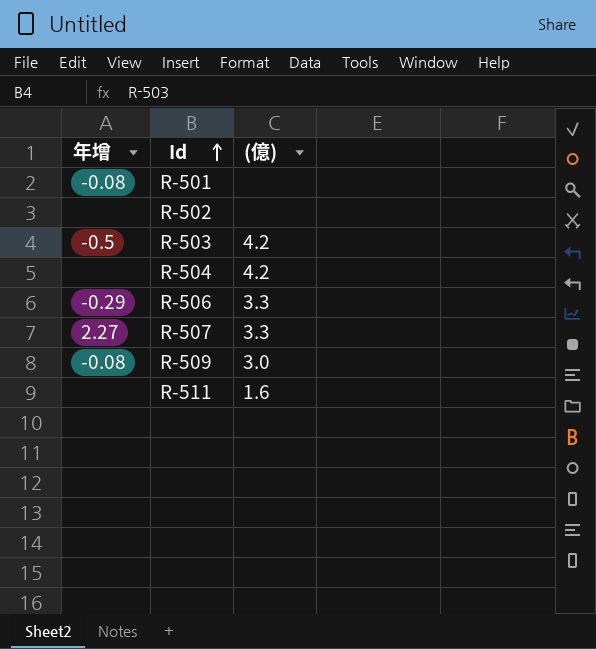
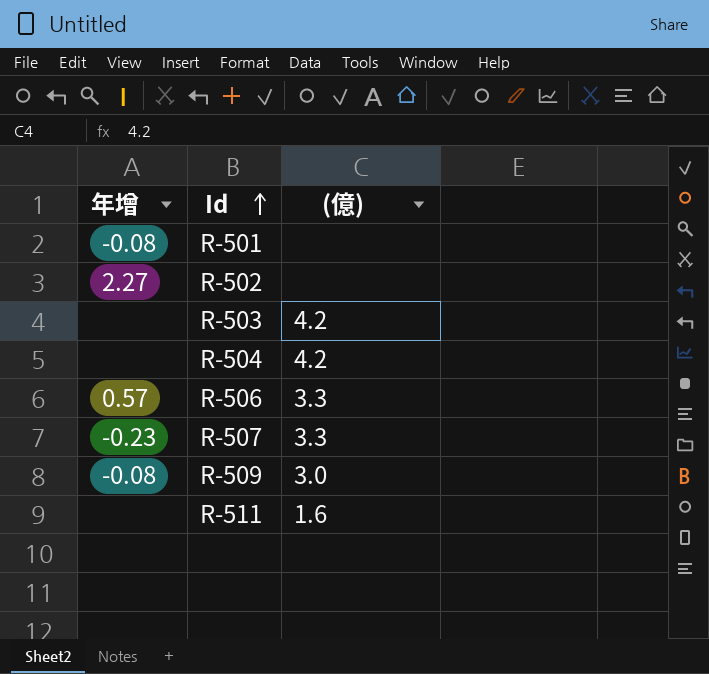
R-502 | 年增: none -> 2.27
R-503 | 年增: -0.5 -> none
R-506 | 年增: -0.29 -> 0.57
R-507 | 年增: 2.27 -> -0.23

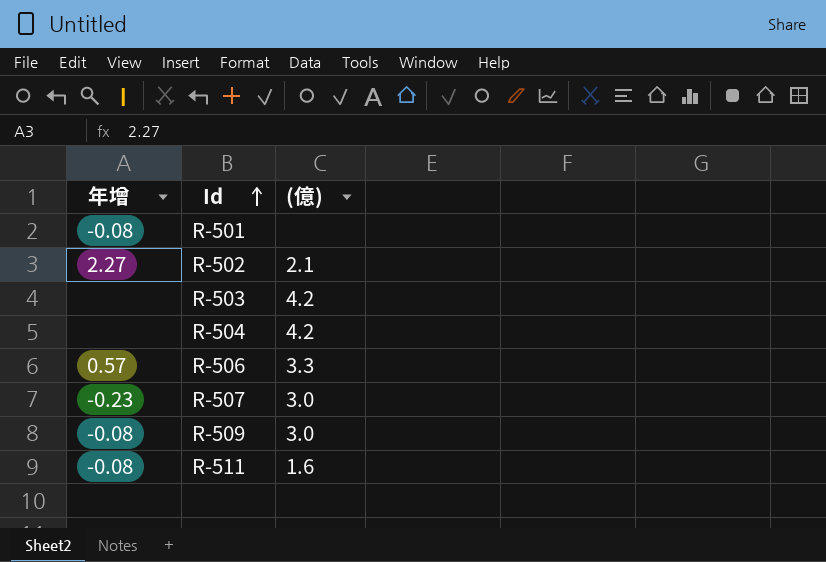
R-502 | (億): none -> 2.1
R-507 | (億): 3.3 -> 3.0
R-511 | 年增: none -> -0.08

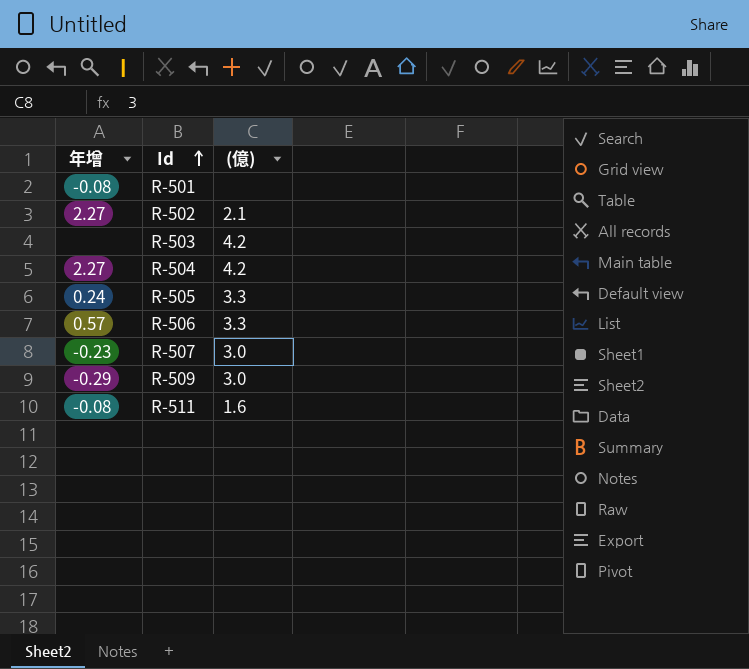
R-504 | 年增: none -> 2.27
row R-505: none -> 0.24 | 3.3
R-509 | 年增: -0.08 -> -0.29

